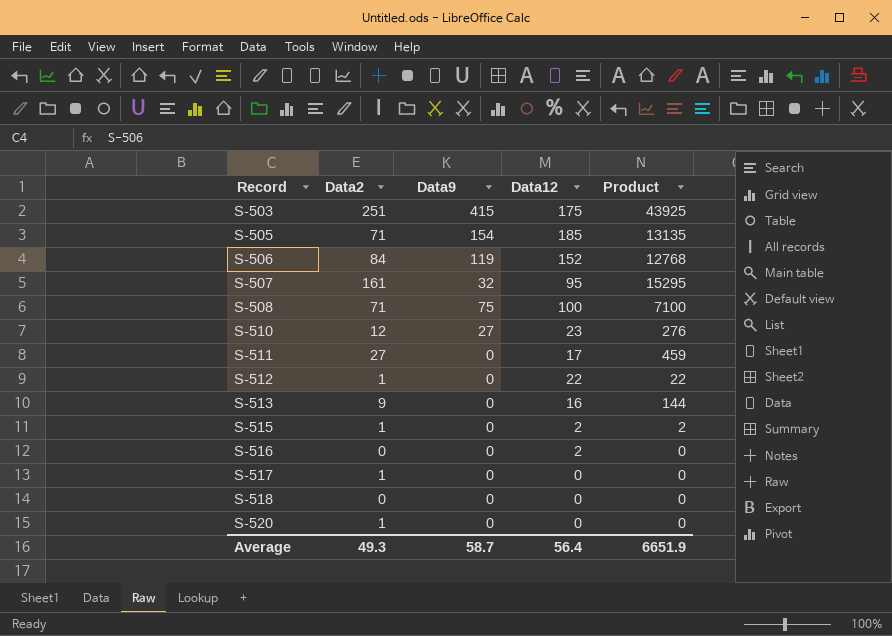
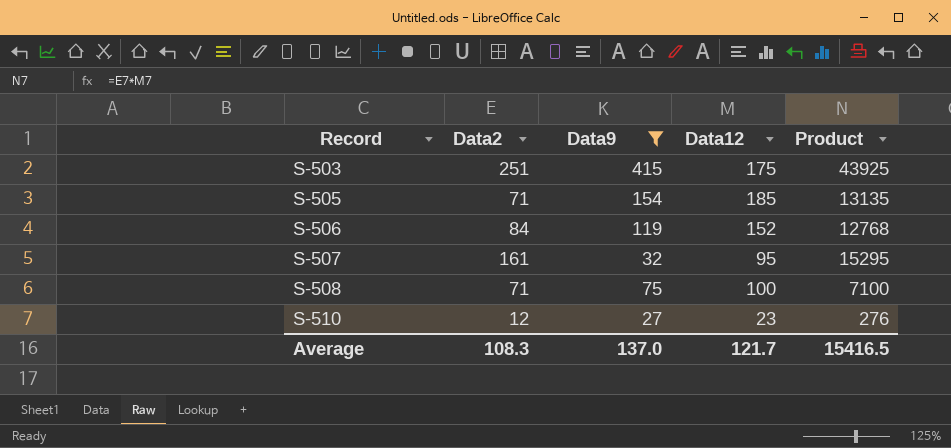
filter: none -> Data9 != 0
Average | Data2: 49.3 -> 108.3
Average | Data9: 58.7 -> 137.0
Average | Data12: 56.4 -> 121.7
Average | Product: 6651.9 -> 15416.5

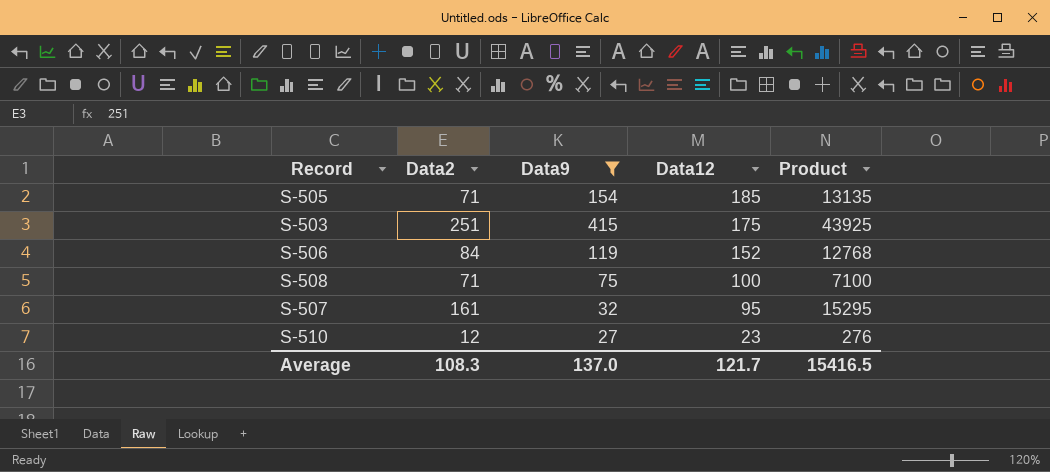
row order: Record ascending -> Data12 descending

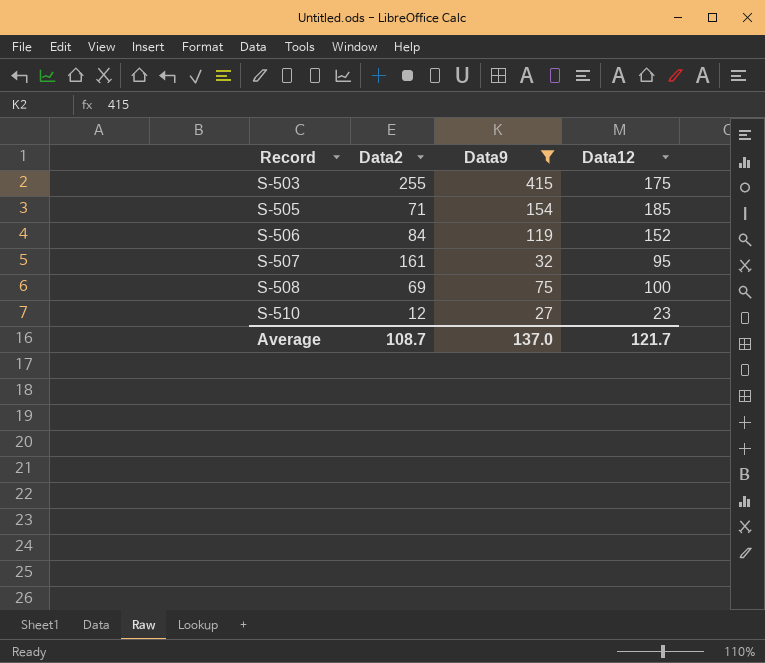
row order: Data12 descending -> Record ascending
column Product | formula: [Data2] * [Data12] -> none
S-503 | Data2: 251 -> 255
S-508 | Data2: 71 -> 69
Average | Data2: 108.3 -> 108.7

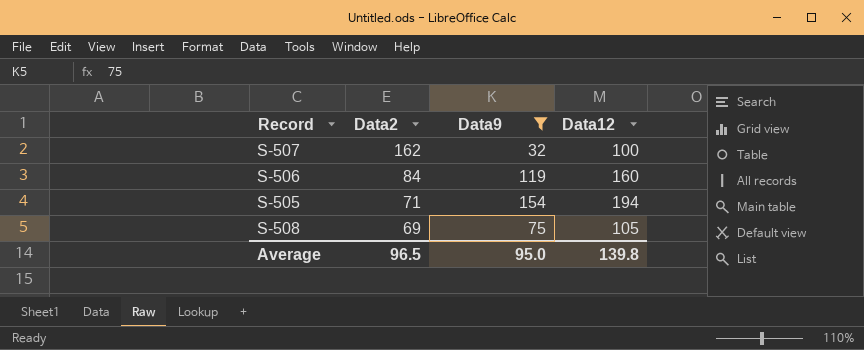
row order: Record ascending -> Data2 descending
row S-503: 255 | 415 | 175 -> none
row S-510: 12 | 27 | 23 -> none
S-507 | Data2: 161 -> 162
S-507 | Data12: 95 -> 100
S-506 | Data12: 152 -> 160
S-505 | Data12: 185 -> 194
S-508 | Data12: 100 -> 105
Average | Data2: 108.7 -> 96.5
Average | Data9: 137.0 -> 95.0
Average | Data12: 121.7 -> 139.8

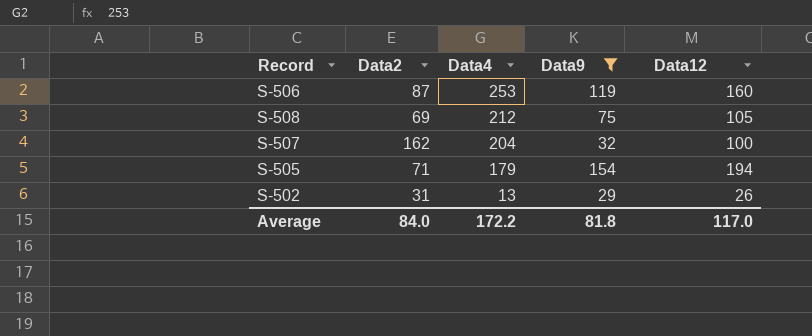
row order: Data2 descending -> Data4 descending
column Data4 | position: none -> 3
S-506 | Data2: 84 -> 87
row S-502: none -> 31 | 13 | 29 | 26
Average | Data2: 96.5 -> 84.0
Average | Data9: 95.0 -> 81.8
Average | Data12: 139.8 -> 117.0

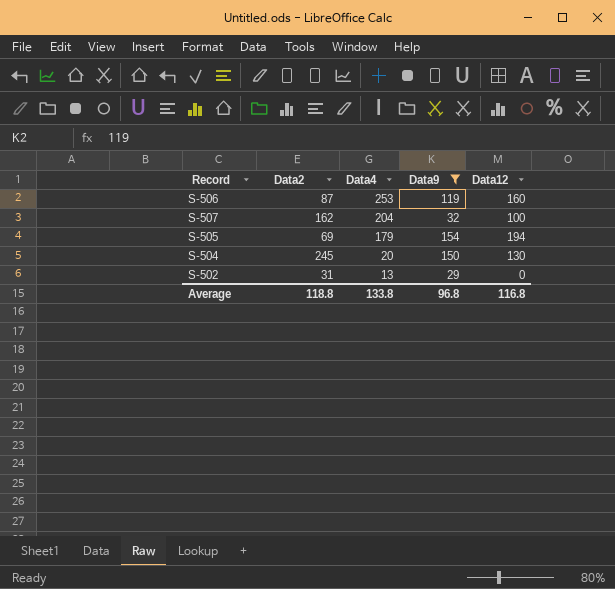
row S-508: 69 | 212 | 75 | 105 -> none
S-505 | Data2: 71 -> 69
row S-504: none -> 245 | 20 | 150 | 130
S-502 | Data12: 26 -> 0
Average | Data2: 84.0 -> 118.8
Average | Data4: 172.2 -> 133.8
Average | Data9: 81.8 -> 96.8
Average | Data12: 117.0 -> 116.8

